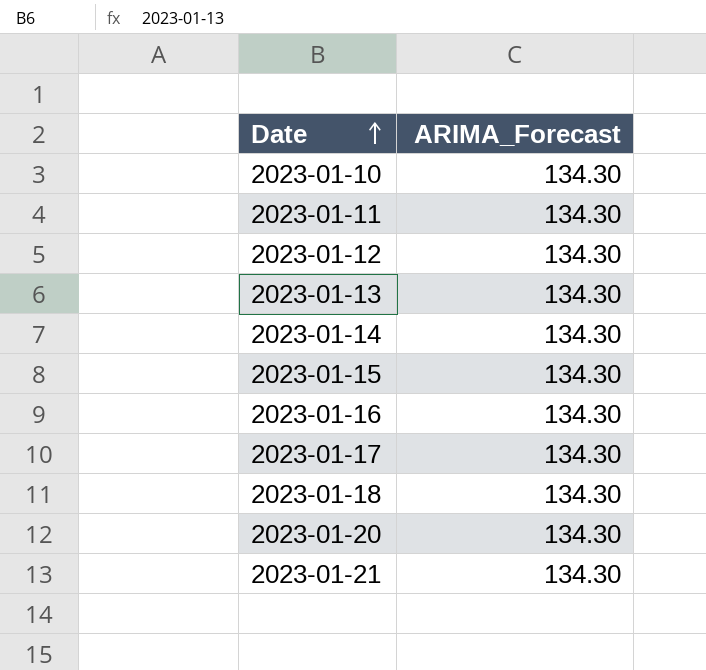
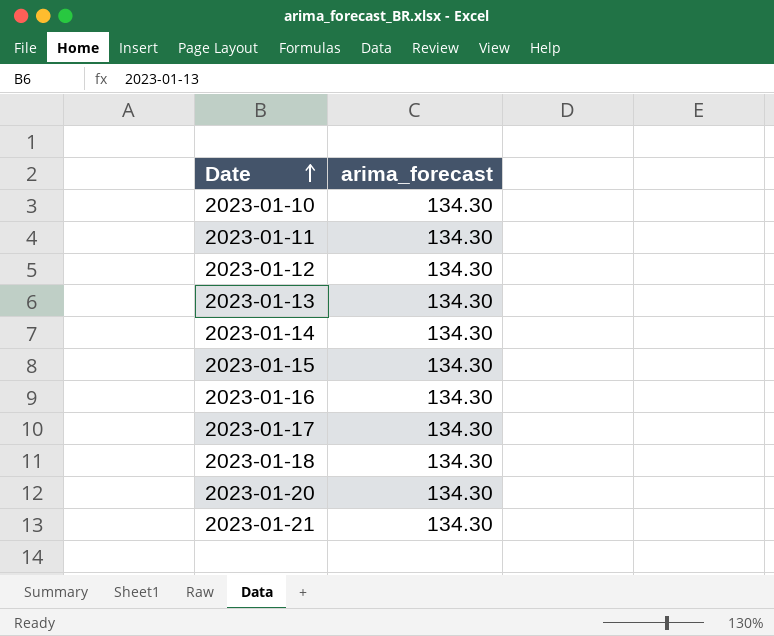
column name: ARIMA_Forecast -> arima_forecast

